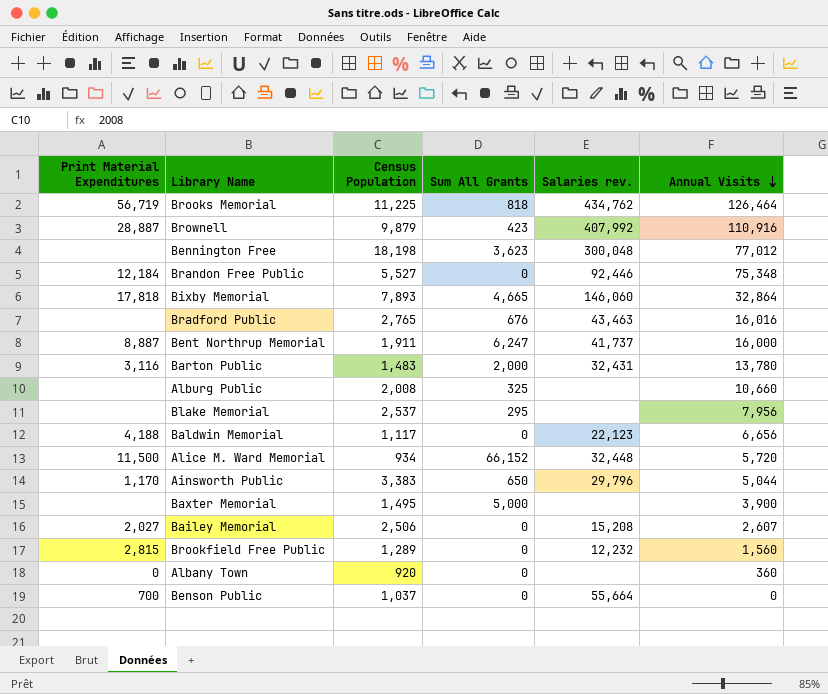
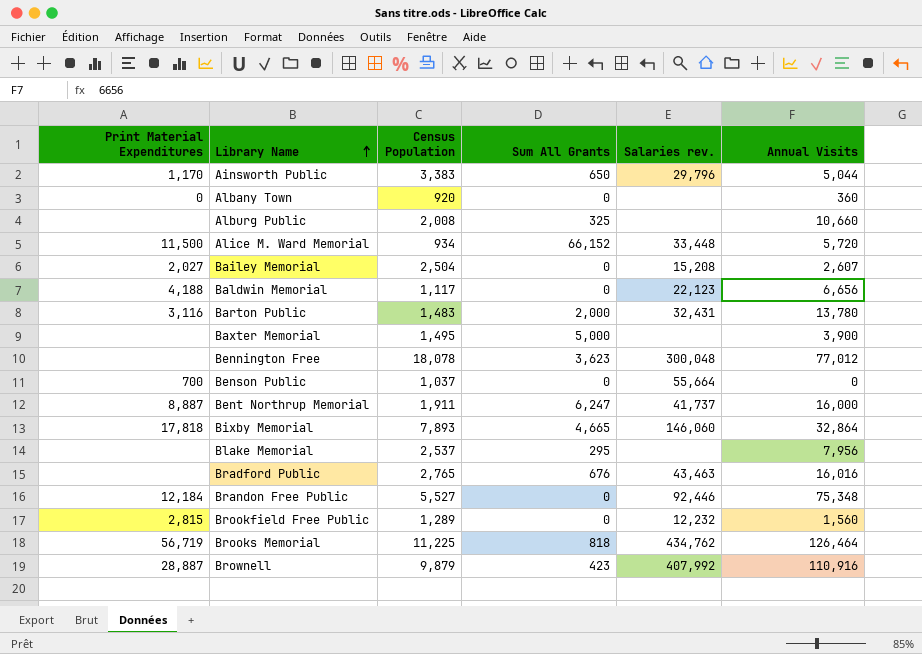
row order: Annual Visits descending -> Library Name ascending
Alice M. Ward Memorial | Salaries rev.: 32,448 -> 33,448
Bailey Memorial | Census Population: 2,506 -> 2,504
Bennington Free | Census Population: 18,198 -> 18,078

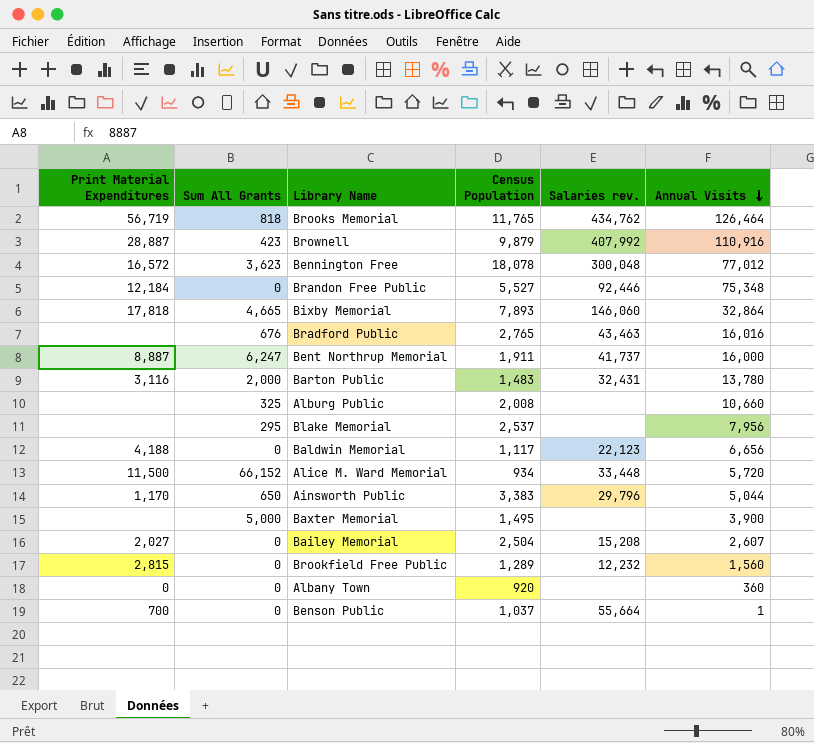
row order: Library Name ascending -> Annual Visits descending
column Sum All Grants | position: 4 -> 2
Brooks Memorial | Census Population: 11,225 -> 11,765
Bennington Free | Print Material Expenditures: none -> 16,572
Benson Public | Annual Visits: 0 -> 1

